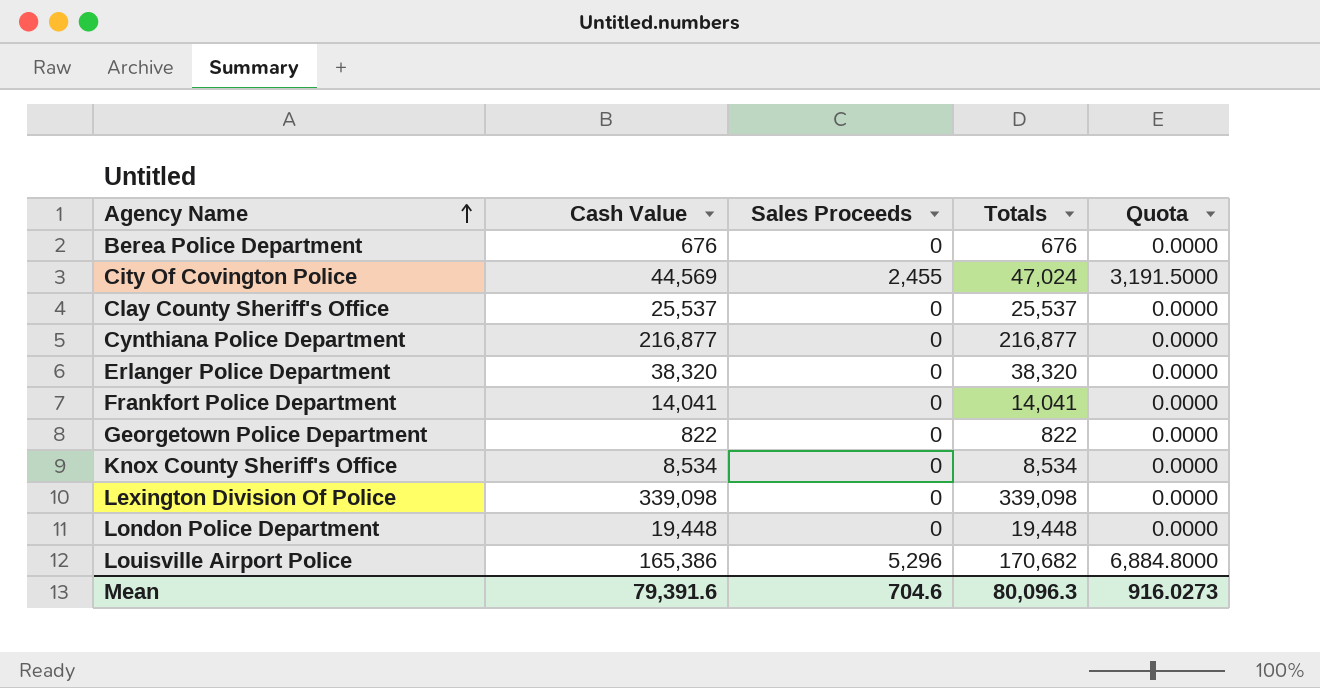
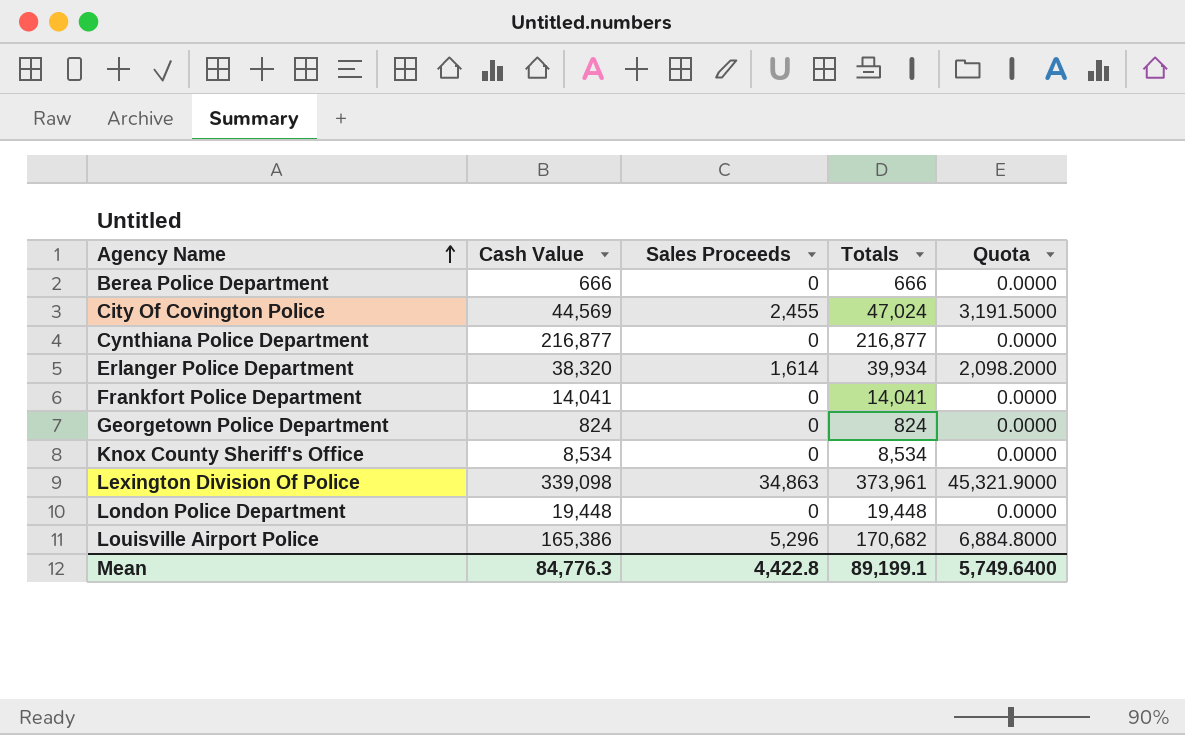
row Clay County Sheriff's Office: 25,537 | 0 | 25,537 | 0.0000 -> none
Berea Police Department | Cash Value: 676 -> 666
Berea Police Department | Totals: 676 -> 666
Erlanger Police Department | Sales Proceeds: 0 -> 1,614
Erlanger Police Department | Totals: 38,320 -> 39,934
Erlanger Police Department | Quota: 0.0000 -> 2,098.2000
Georgetown Police Department | Cash Value: 822 -> 824
Georgetown Police Department | Totals: 822 -> 824
Lexington Division Of Police | Sales Proceeds: 0 -> 34,863
Lexington Division Of Police | Totals: 339,098 -> 373,961
Lexington Division Of Police | Quota: 0.0000 -> 45,321.9000
Mean | Cash Value: 79,391.6 -> 84,776.3
Mean | Sales Proceeds: 704.6 -> 4,422.8
Mean | Totals: 80,096.3 -> 89,199.1
Mean | Quota: 916.0273 -> 5,749.6400

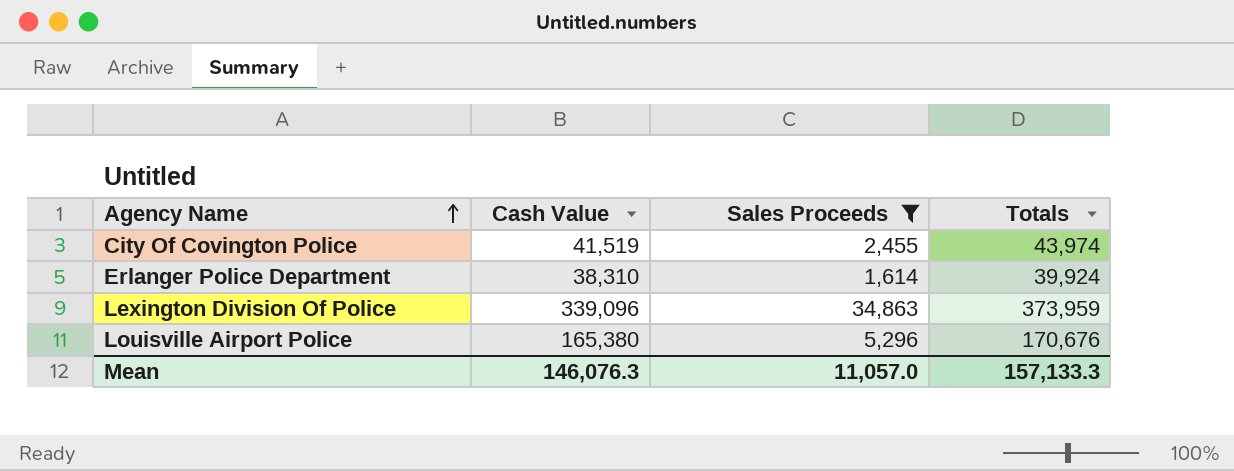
filter: none -> Sales Proceeds != 0
column Quota | formula: [Sales Proceeds] * 1.3 -> none
City Of Covington Police | Cash Value: 44,569 -> 41,519
City Of Covington Police | Totals: 47,024 -> 43,974
Erlanger Police Department | Cash Value: 38,320 -> 38,310
Erlanger Police Department | Totals: 39,934 -> 39,924
Lexington Division Of Police | Cash Value: 339,098 -> 339,096
Lexington Division Of Police | Totals: 373,961 -> 373,959
Louisville Airport Police | Cash Value: 165,386 -> 165,380
Louisville Airport Police | Totals: 170,682 -> 170,676
Mean | Cash Value: 84,776.3 -> 146,076.3
Mean | Sales Proceeds: 4,422.8 -> 11,057.0
Mean | Totals: 89,199.1 -> 157,133.3

